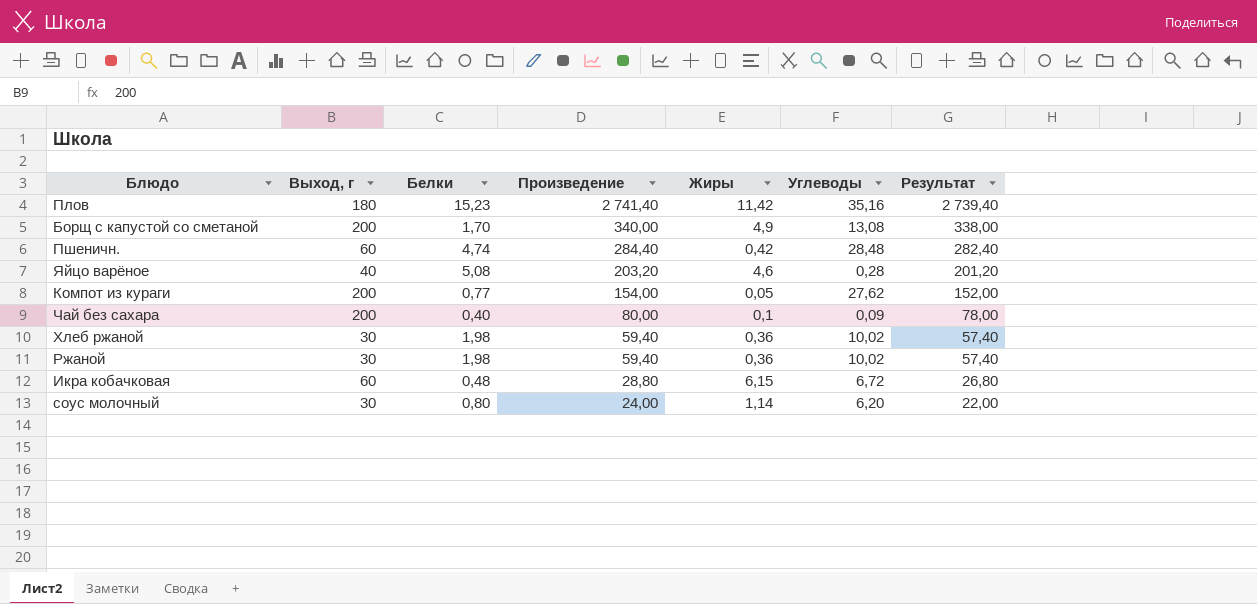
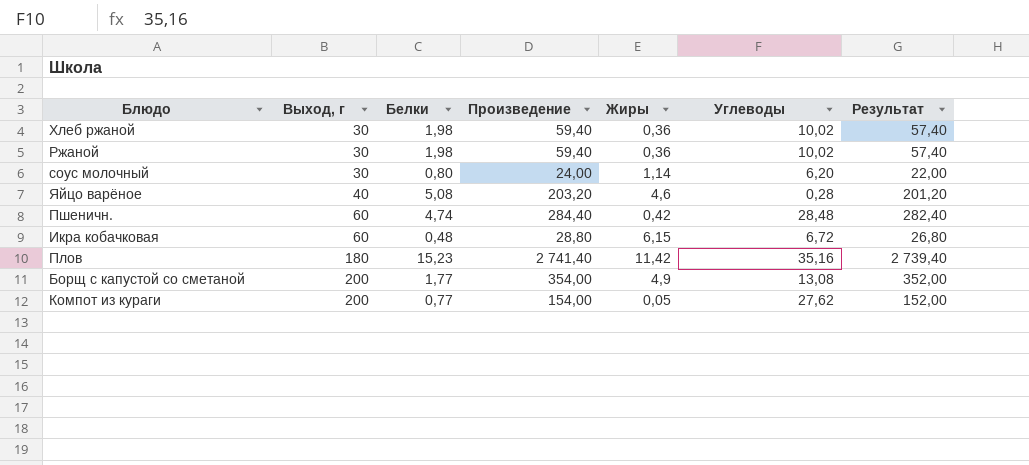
row order: Произведение descending -> Выход, г ascending
row Чай без сахара: 200 | 0,40 | 80,00 | 0,1 | 0,09 | 78,00 -> none
Борщ с капустой со сметаной | Белки: 1,70 -> 1,77
Борщ с капустой со сметаной | Произведение: 340,00 -> 354,00
Борщ с капустой со сметаной | Результат: 338,00 -> 352,00

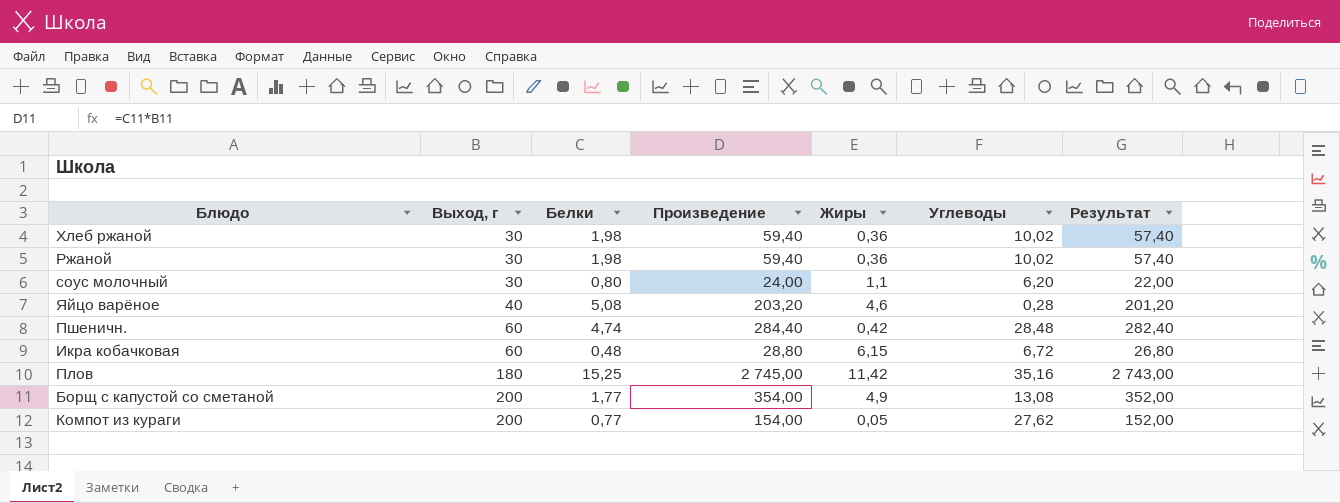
соус молочный | Жиры: 1,14 -> 1,1
Плов | Белки: 15,23 -> 15,25
Плов | Произведение: 2 741,40 -> 2 745,00
Плов | Результат: 2 739,40 -> 2 743,00

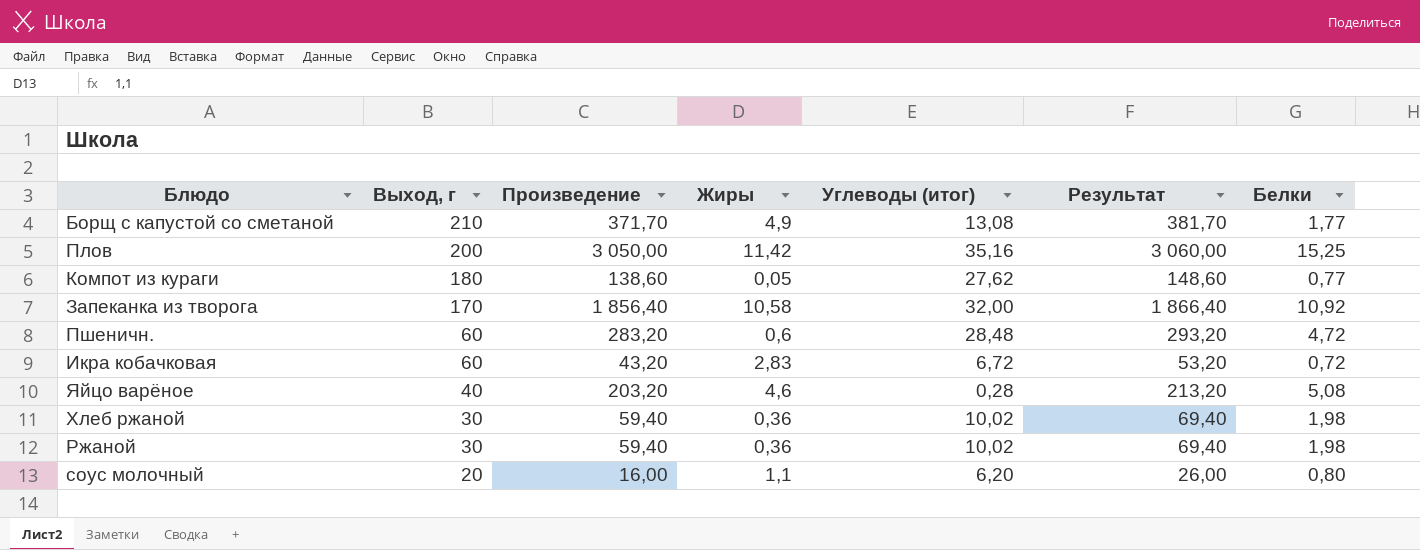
row order: Выход, г ascending -> Выход, г descending
column name: Углеводы -> Углеводы (итог)
column Результат | formula: [Произведение] - 2 -> [Произведение] + 10
column Белки | position: 3 -> 7
Борщ с капустой со сметаной | Выход, г: 200 -> 210
Борщ с капустой со сметаной | Произведение: 354,00 -> 371,70
Плов | Выход, г: 180 -> 200
Плов | Произведение: 2 745,00 -> 3 050,00
Компот из кураги | Выход, г: 200 -> 180
Компот из кураги | Произведение: 154,00 -> 138,60
row Запеканка из творога: none -> 170 | 1 856,40 | 10,58 | 32,00 | 1 866,40 | 10,92
Пшеничн. | Произведение: 284,40 -> 283,20
Пшеничн. | Жиры: 0,42 -> 0,6
Пшеничн. | Белки: 4,74 -> 4,72
Икра кобачковая | Произведение: 28,80 -> 43,20
Икра кобачковая | Жиры: 6,15 -> 2,83
Икра кобачковая | Белки: 0,48 -> 0,72
соус молочный | Выход, г: 30 -> 20
соус молочный | Произведение: 24,00 -> 16,00

